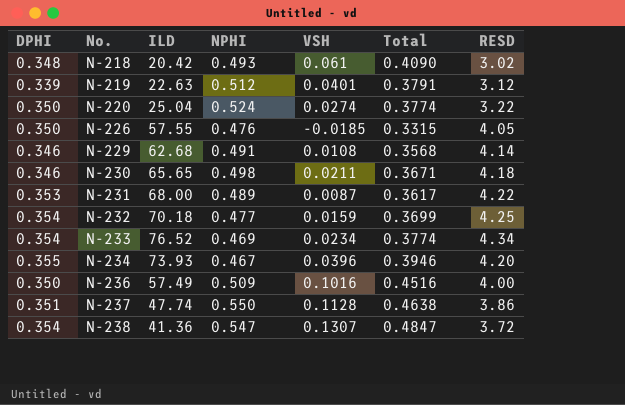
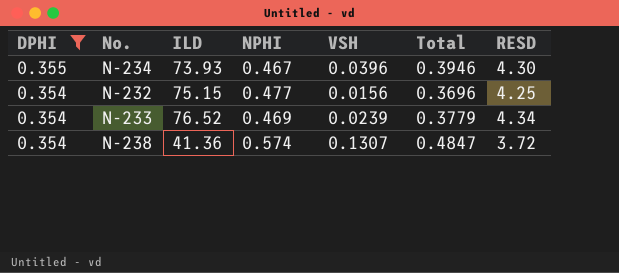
filter: none -> DPHI >= 0.354
row order: No. ascending -> DPHI descending
N-234 | RESD: 4.20 -> 4.30
N-232 | ILD: 70.18 -> 75.15
N-232 | VSH: 0.0159 -> 0.0156
N-232 | Total: 0.3699 -> 0.3696
N-233 | VSH: 0.0234 -> 0.0239
N-233 | Total: 0.3774 -> 0.3779
N-238 | NPHI: 0.547 -> 0.574

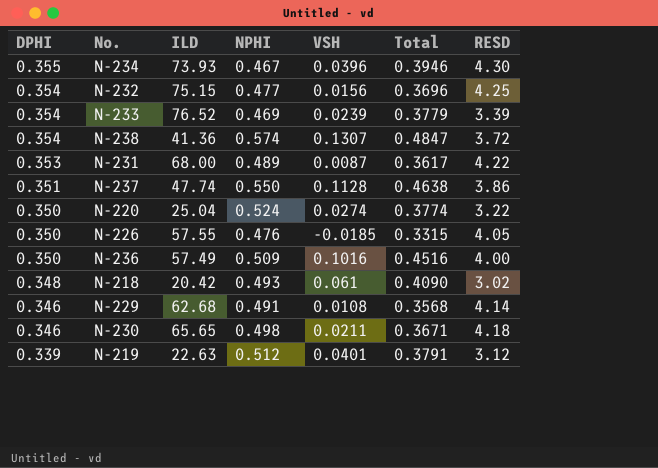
filter: DPHI >= 0.354 -> none
N-233 | RESD: 4.34 -> 3.39

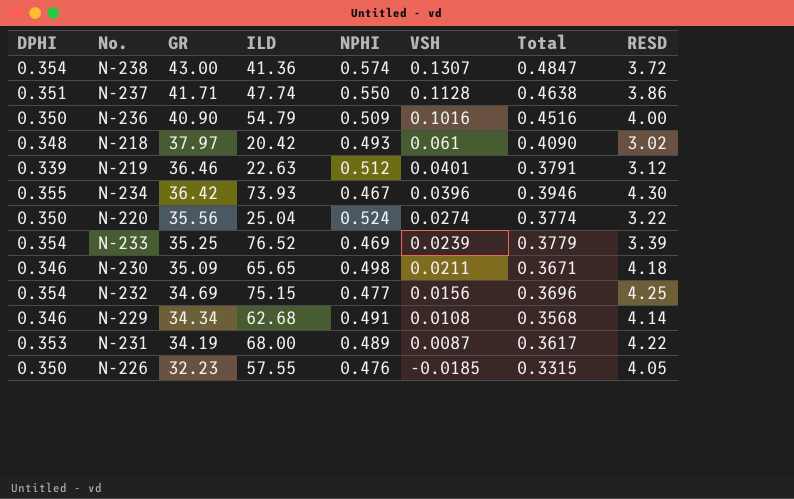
row order: DPHI descending -> GR descending
column GR | position: none -> 3
N-236 | ILD: 57.49 -> 54.79

